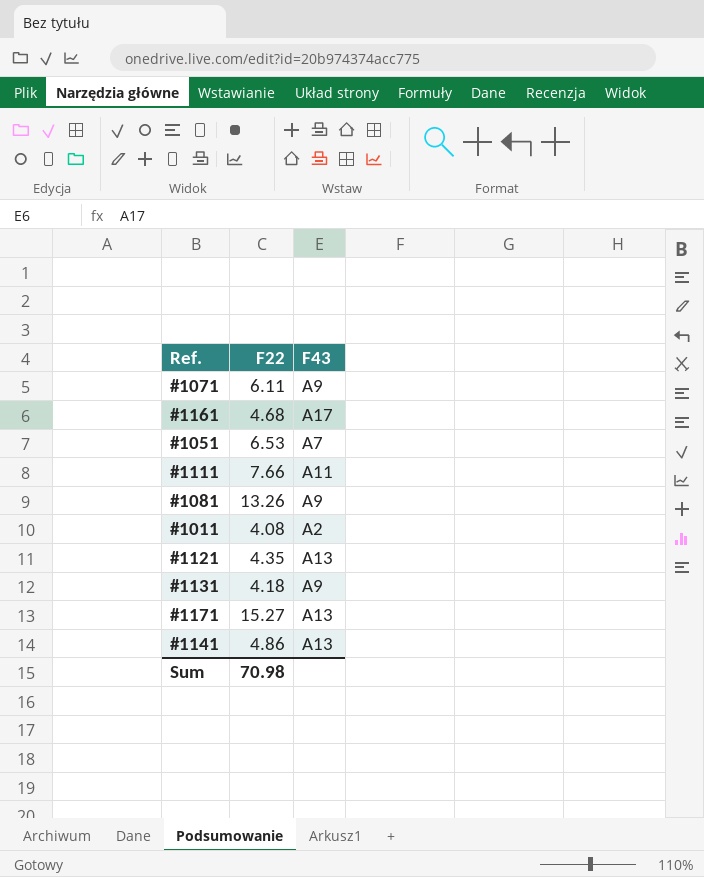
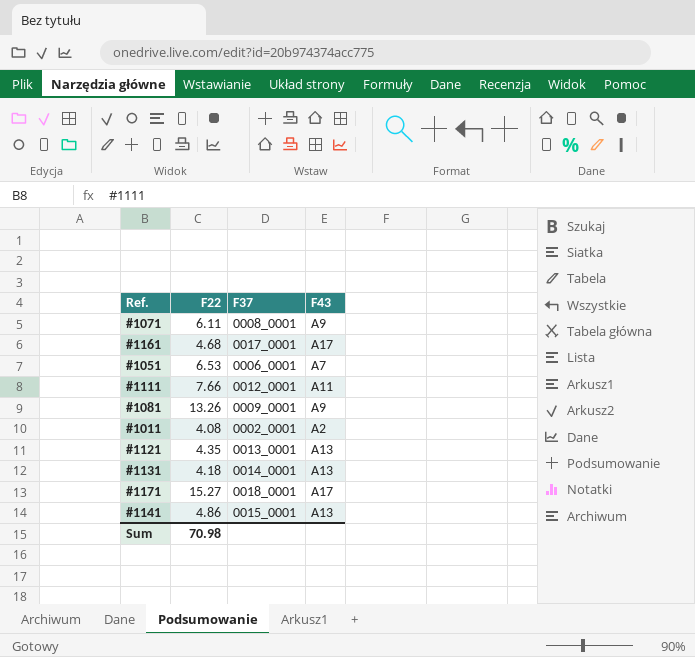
column F37 | position: none -> 3
#1131 | F43: A9 -> A13
#1171 | F43: A13 -> A17

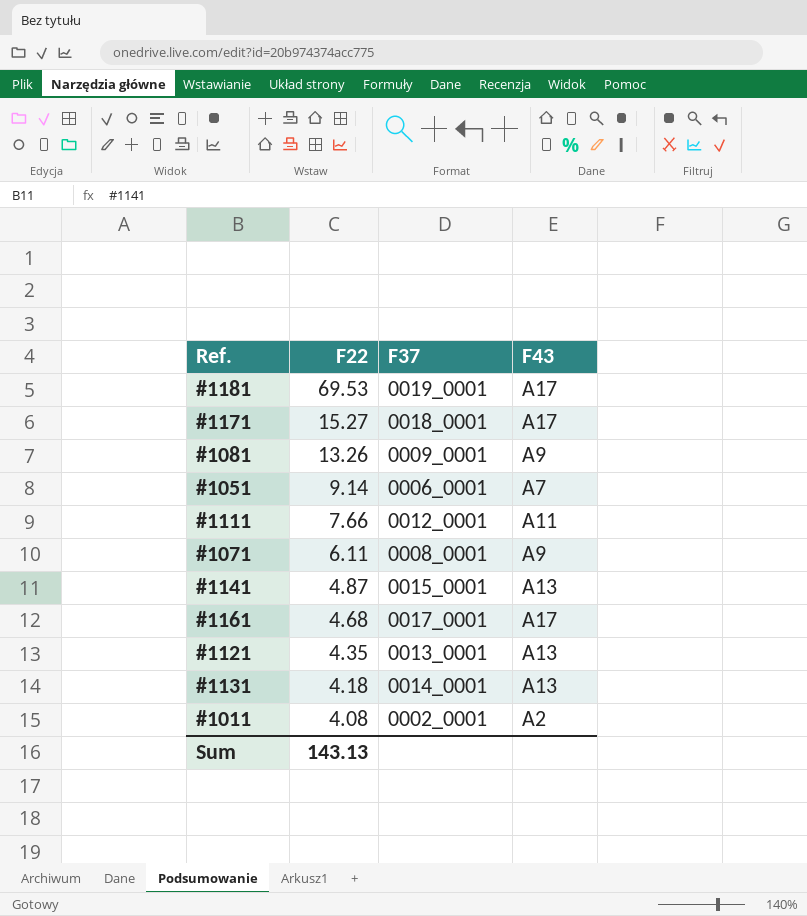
row order: none -> F22 descending
row #1181: none -> 69.53 | 0019_0001 | A17
#1051 | F22: 6.53 -> 9.14
#1141 | F22: 4.86 -> 4.87
Sum | F22: 70.98 -> 143.13

